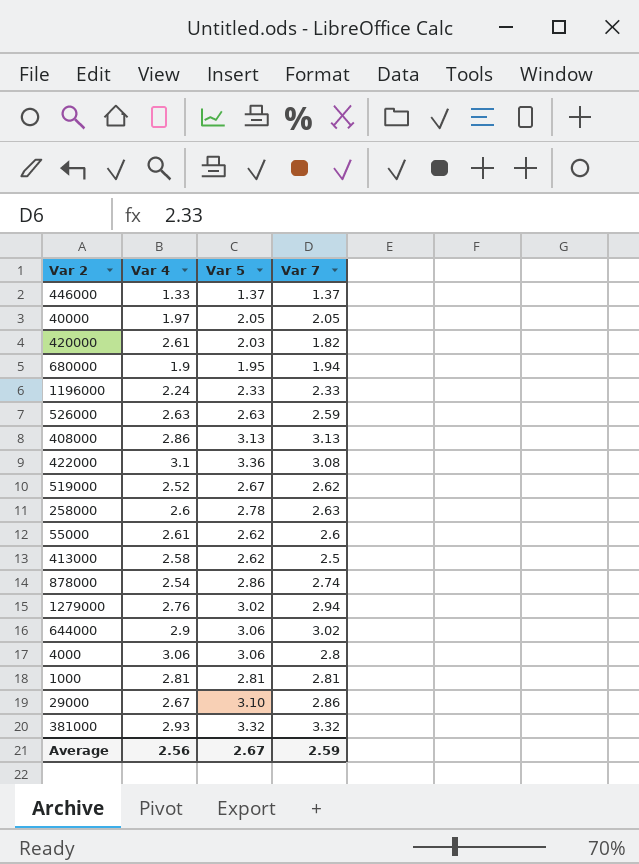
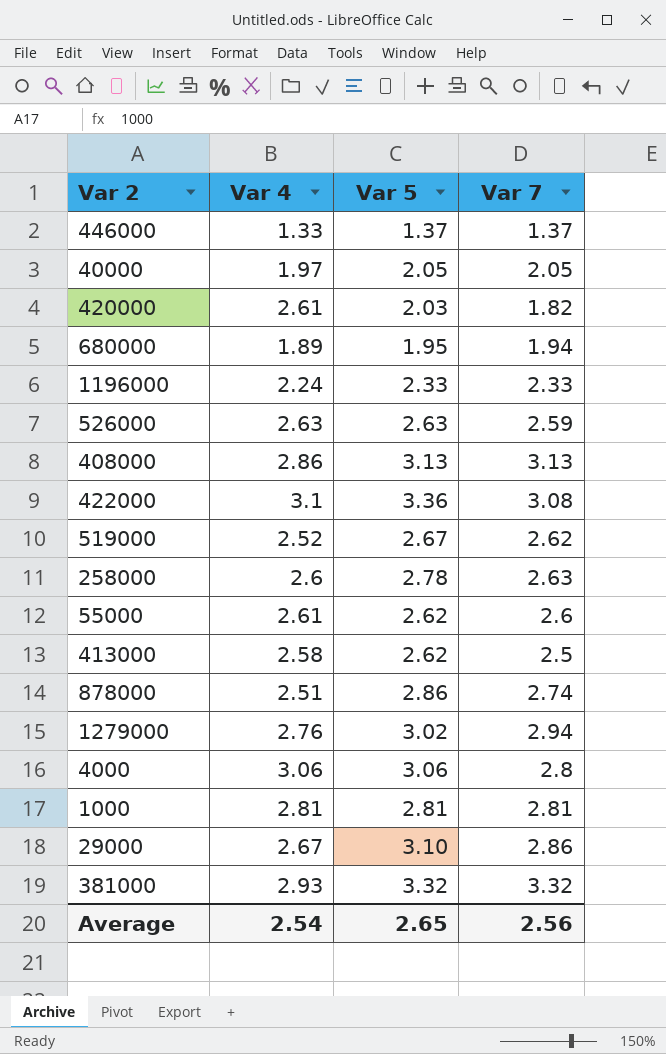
row 644000: 2.9 | 3.06 | 3.02 -> none
680000 | Var 4: 1.9 -> 1.89
878000 | Var 4: 2.54 -> 2.51
Average | Var 4: 2.56 -> 2.54
Average | Var 5: 2.67 -> 2.65
Average | Var 7: 2.59 -> 2.56

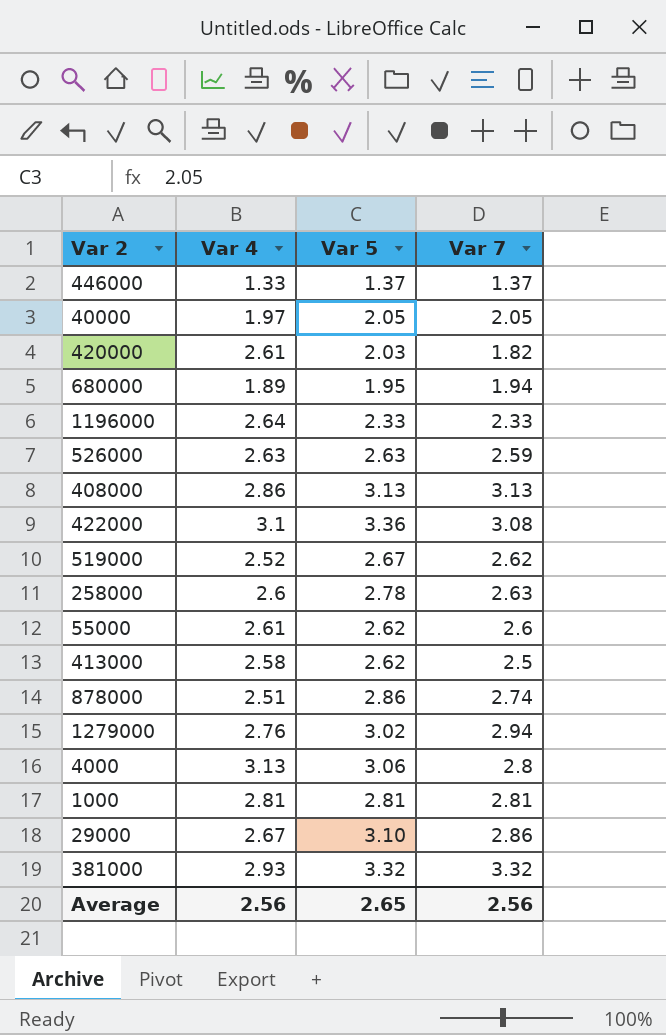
1196000 | Var 4: 2.24 -> 2.64
4000 | Var 4: 3.06 -> 3.13
Average | Var 4: 2.54 -> 2.56

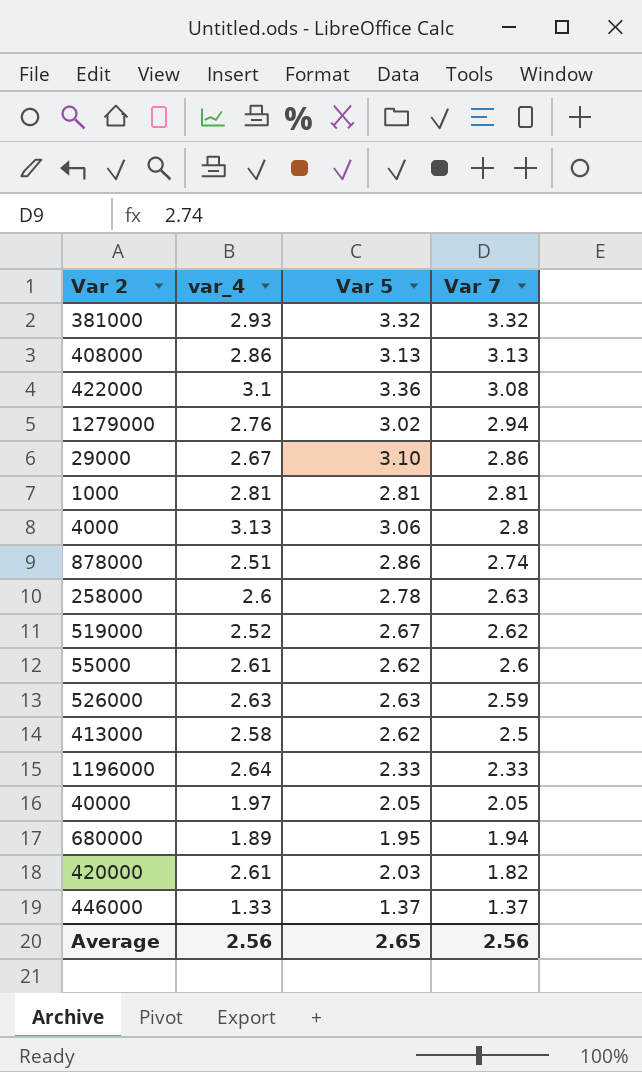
row order: none -> Var 7 descending
column name: Var 4 -> var_4

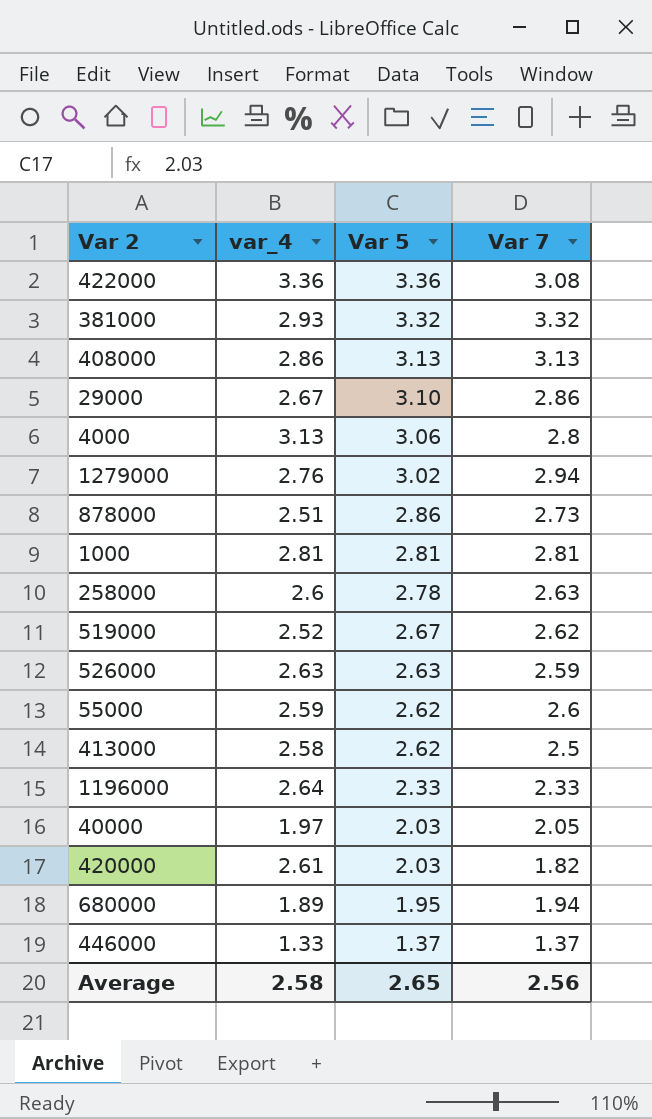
row order: Var 7 descending -> Var 5 descending
422000 | var_4: 3.1 -> 3.36
878000 | Var 7: 2.74 -> 2.73
55000 | var_4: 2.61 -> 2.59
40000 | Var 5: 2.05 -> 2.03
Average | var_4: 2.56 -> 2.58

